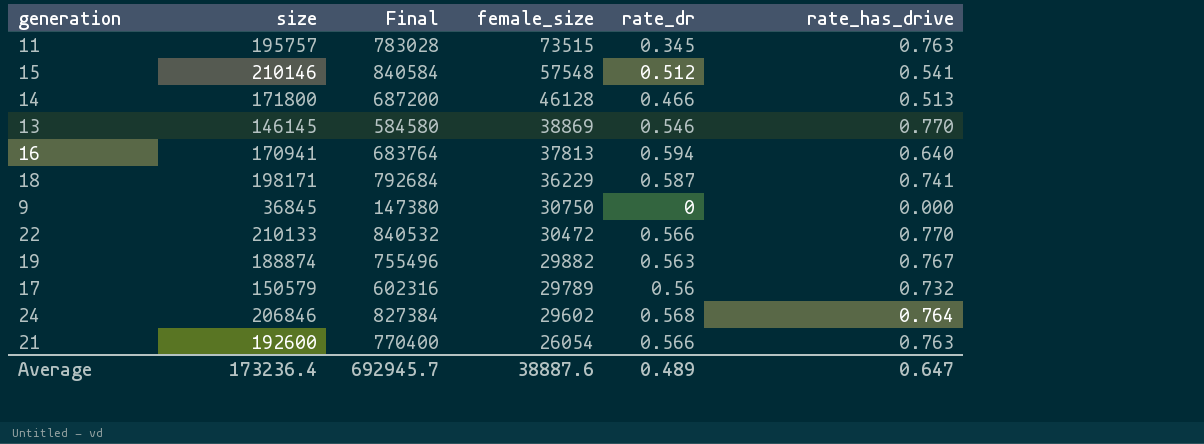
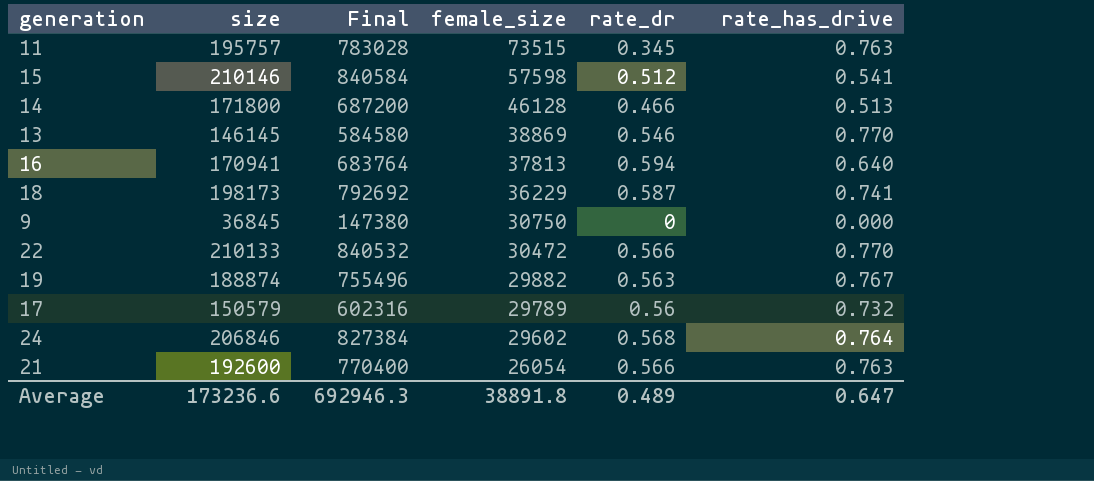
15 | female_size: 57548 -> 57598
18 | size: 198171 -> 198173
18 | Final: 792684 -> 792692
Average | size: 173236.4 -> 173236.6
Average | Final: 692945.7 -> 692946.3
Average | female_size: 38887.6 -> 38891.8

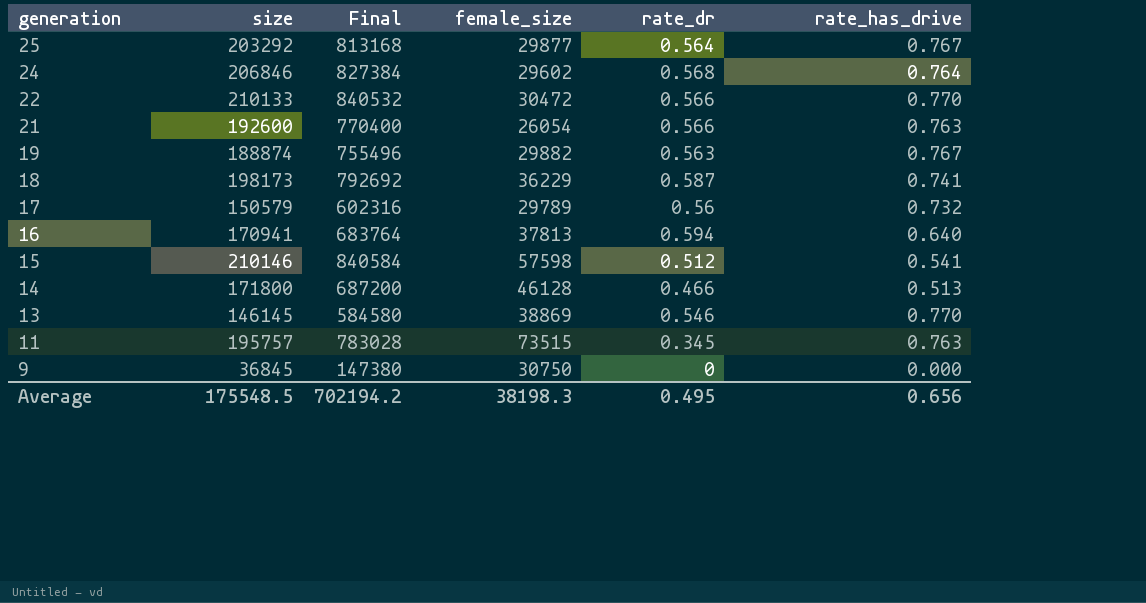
row order: female_size descending -> generation descending
row 25: none -> 203292 | 813168 | 29877 | 0.564 | 0.767
Average | size: 173236.6 -> 175548.5
Average | Final: 692946.3 -> 702194.2
Average | female_size: 38891.8 -> 38198.3
Average | rate_dr: 0.489 -> 0.495
Average | rate_has_drive: 0.647 -> 0.656

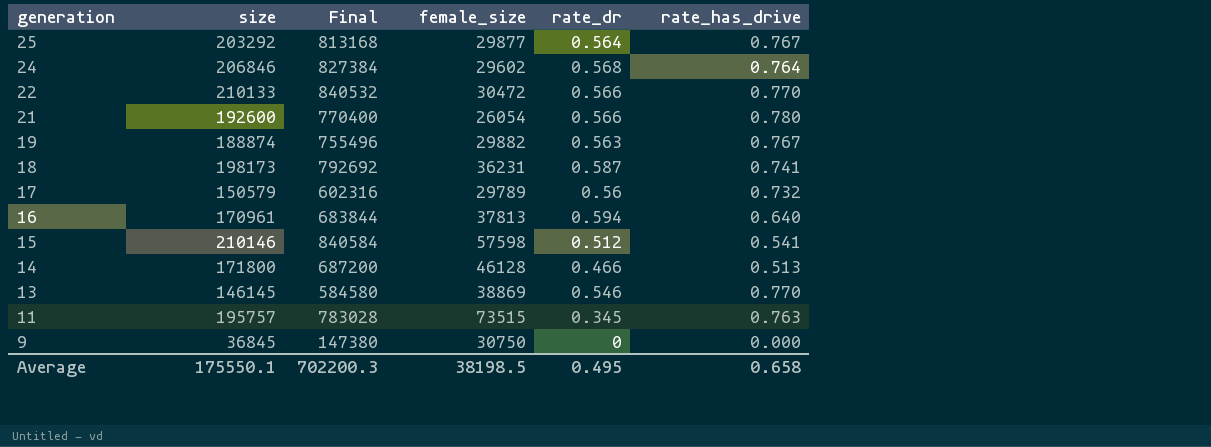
21 | rate_has_drive: 0.763 -> 0.780
18 | female_size: 36229 -> 36231
16 | size: 170941 -> 170961
16 | Final: 683764 -> 683844
Average | size: 175548.5 -> 175550.1
Average | Final: 702194.2 -> 702200.3
Average | female_size: 38198.3 -> 38198.5
Average | rate_has_drive: 0.656 -> 0.658

